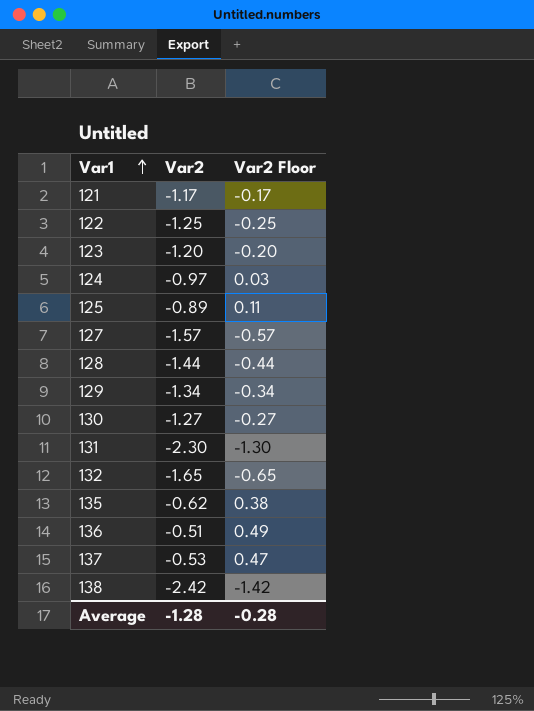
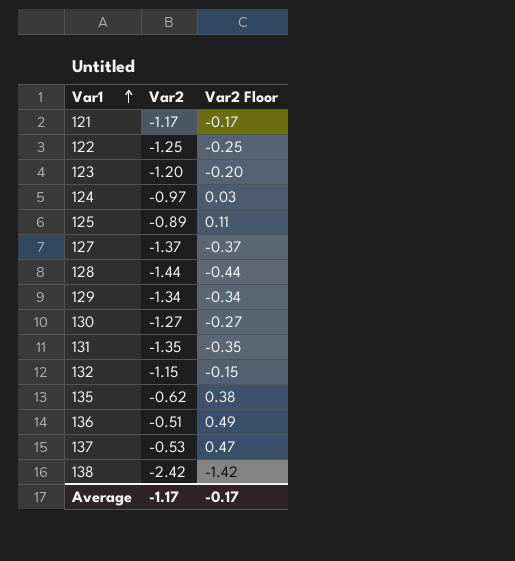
127 | Var2: -1.57 -> -1.37
127 | Var2 Floor: -0.57 -> -0.37
131 | Var2: -2.30 -> -1.35
131 | Var2 Floor: -1.30 -> -0.35
132 | Var2: -1.65 -> -1.15
132 | Var2 Floor: -0.65 -> -0.15
Average | Var2: -1.28 -> -1.17
Average | Var2 Floor: -0.28 -> -0.17

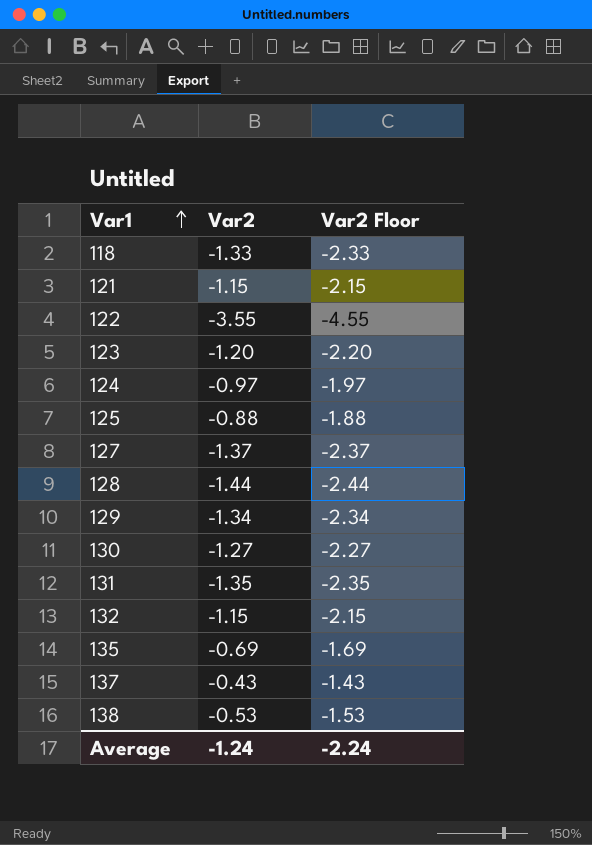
column Var2 Floor | formula: [Var2] + 1 -> [Var2] - 1
row 136: -0.51 | 0.49 -> none
row 118: none -> -1.33 | -2.33
121 | Var2: -1.17 -> -1.15
122 | Var2: -1.25 -> -3.55
125 | Var2: -0.89 -> -0.88
135 | Var2: -0.62 -> -0.69
137 | Var2: -0.53 -> -0.43
138 | Var2: -2.42 -> -0.53
Average | Var2: -1.17 -> -1.24
Average | Var2 Floor: -0.17 -> -2.24

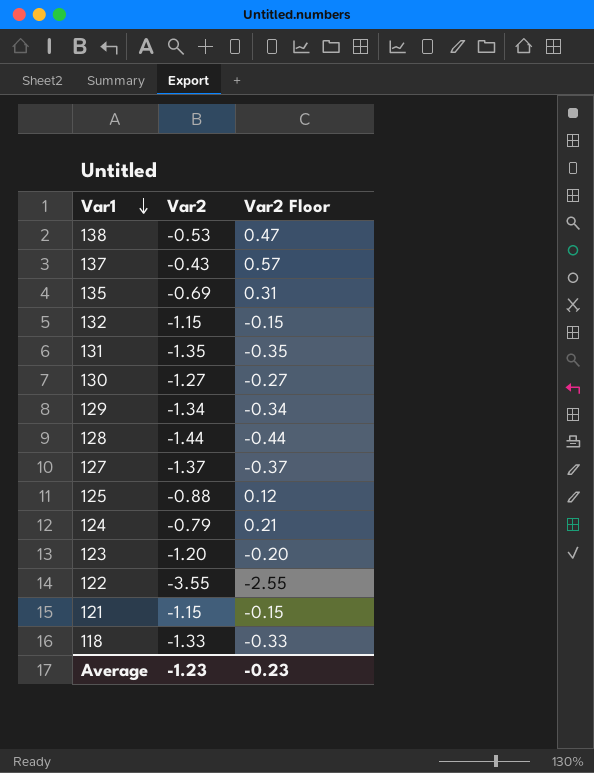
row order: Var1 ascending -> Var1 descending
column Var2 Floor | formula: [Var2] - 1 -> [Var2] + 1
124 | Var2: -0.97 -> -0.79
Average | Var2: -1.24 -> -1.23
Average | Var2 Floor: -2.24 -> -0.23

